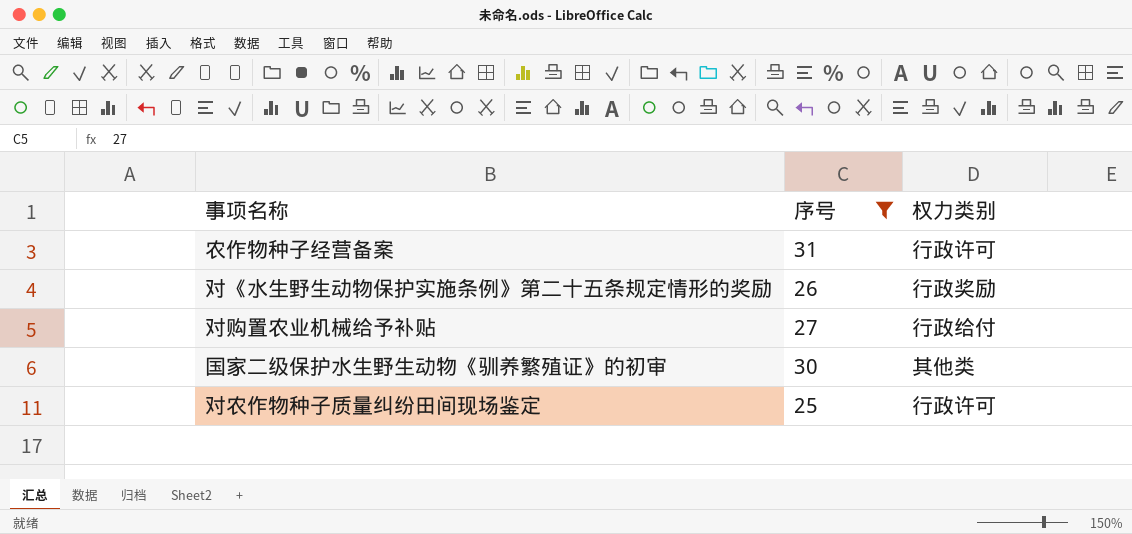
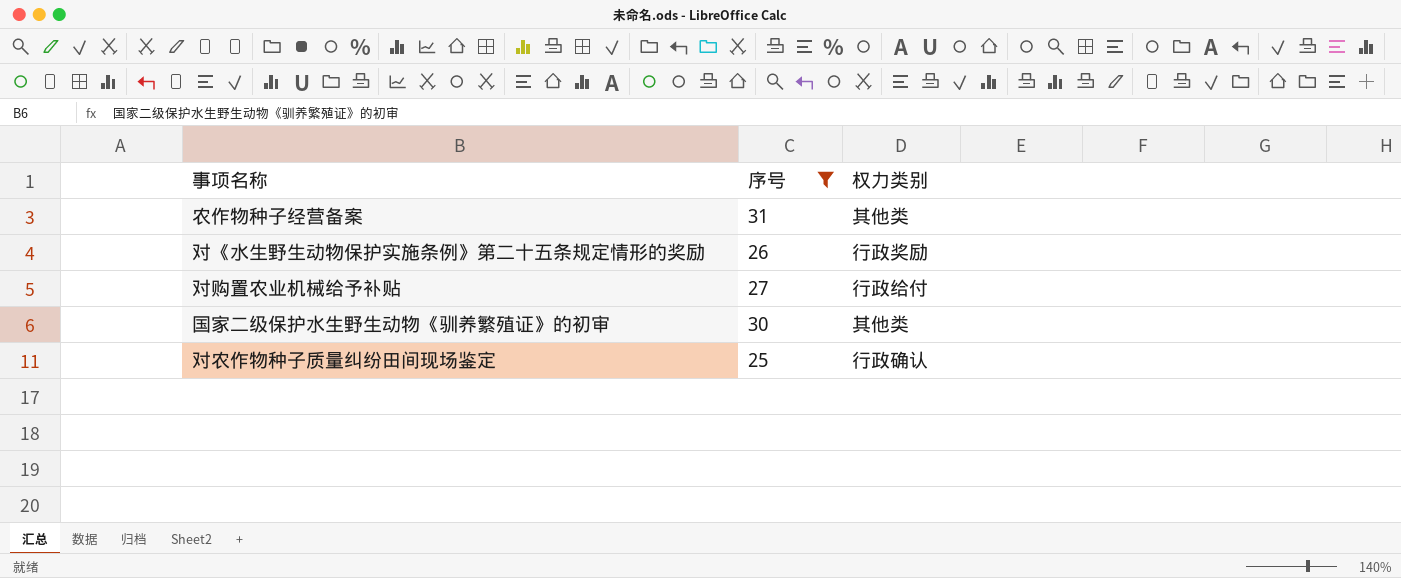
农作物种子经营备案 | 权力类别: 行政许可 -> 其他类
对农作物种子质量纠纷田间现场鉴定 | 权力类别: 行政许可 -> 行政确认

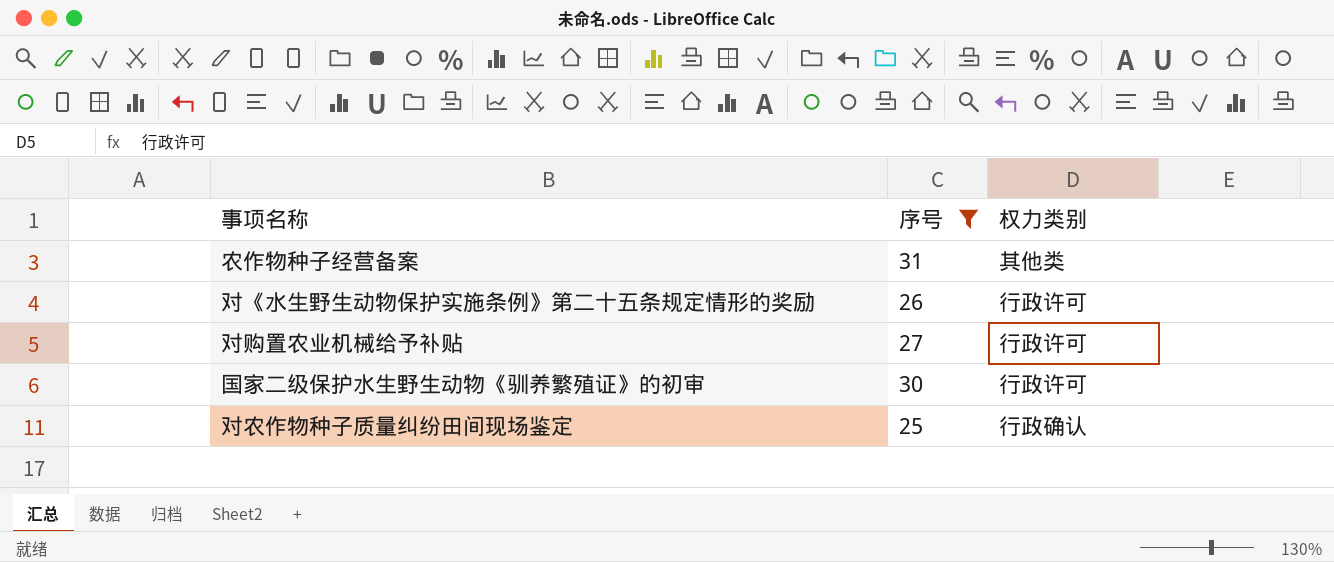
对《水生野生动物保护实施条例》第二十五条规定情形的奖励 | 权力类别: 行政奖励 -> 行政许可
对购置农业机械给予补贴 | 权力类别: 行政给付 -> 行政许可
国家二级保护水生野生动物《驯养繁殖证》的初审 | 权力类别: 其他类 -> 行政许可

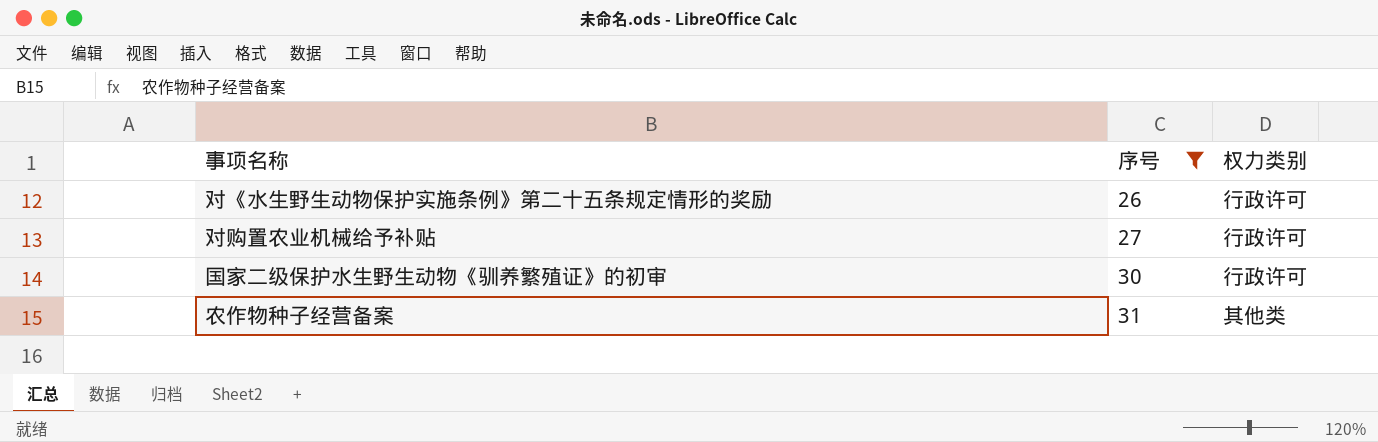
row order: none -> 序号 ascending
row 对农作物种子质量纠纷田间现场鉴定: 25 | 行政确认 -> none

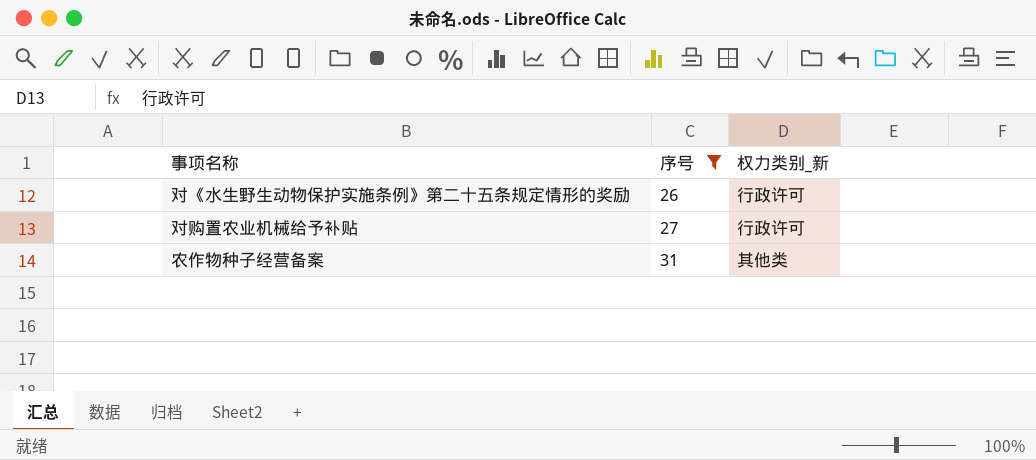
column name: 权力类别 -> 权力类别_新
row 国家二级保护水生野生动物《驯养繁殖证》的初审: 30 | 行政许可 -> none

